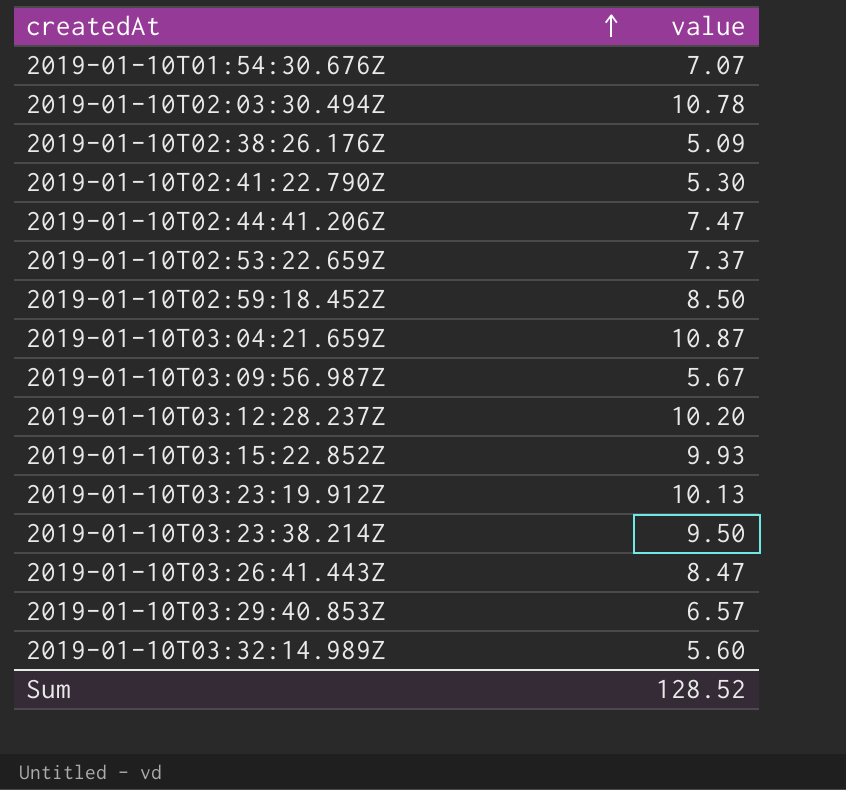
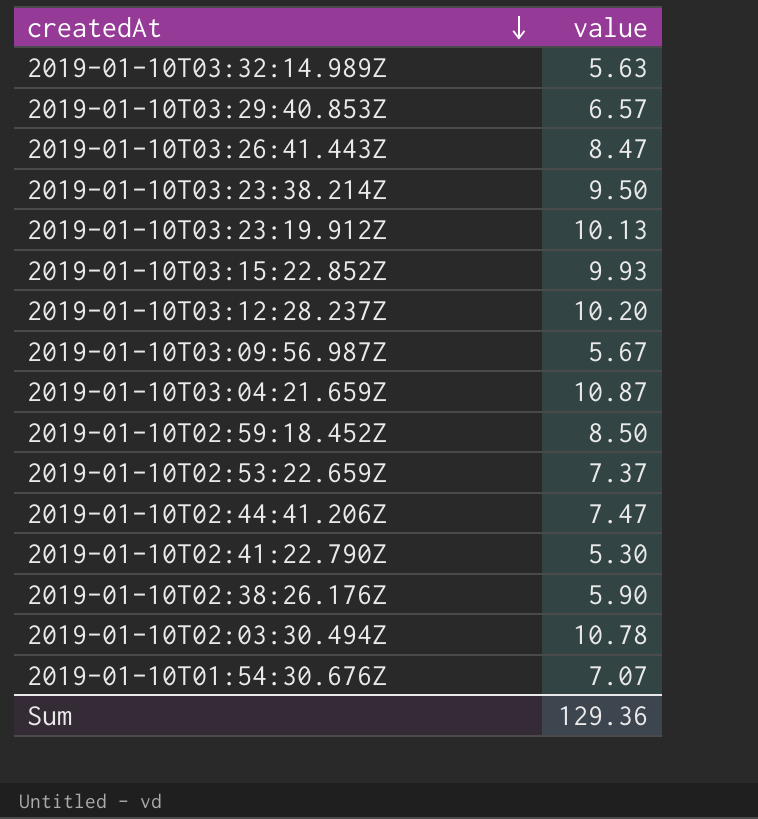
row order: createdAt ascending -> createdAt descending
2019-01-10T03:32:14.989Z | value: 5.60 -> 5.63
2019-01-10T02:38:26.176Z | value: 5.09 -> 5.90
Sum | value: 128.52 -> 129.36

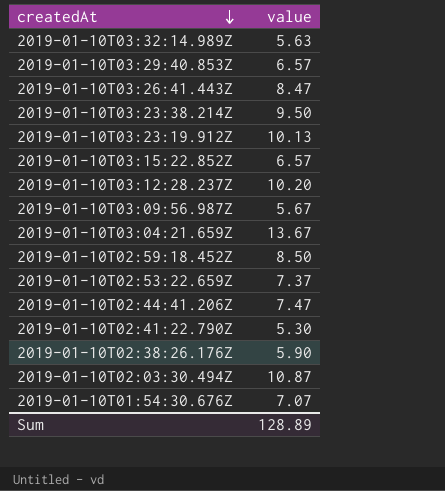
2019-01-10T03:15:22.852Z | value: 9.93 -> 6.57
2019-01-10T03:04:21.659Z | value: 10.87 -> 13.67
2019-01-10T02:03:30.494Z | value: 10.78 -> 10.87
Sum | value: 129.36 -> 128.89

